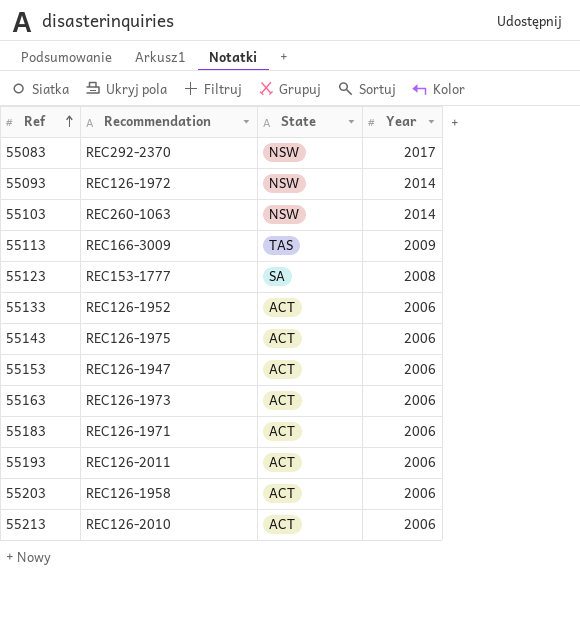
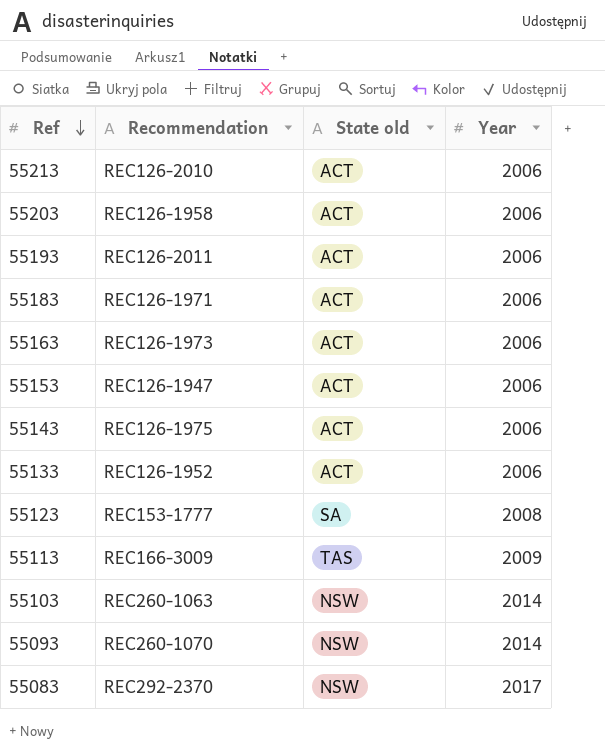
row order: Ref ascending -> Ref descending
column name: State -> State old
55093 | Recommendation: REC126-1972 -> REC260-1070

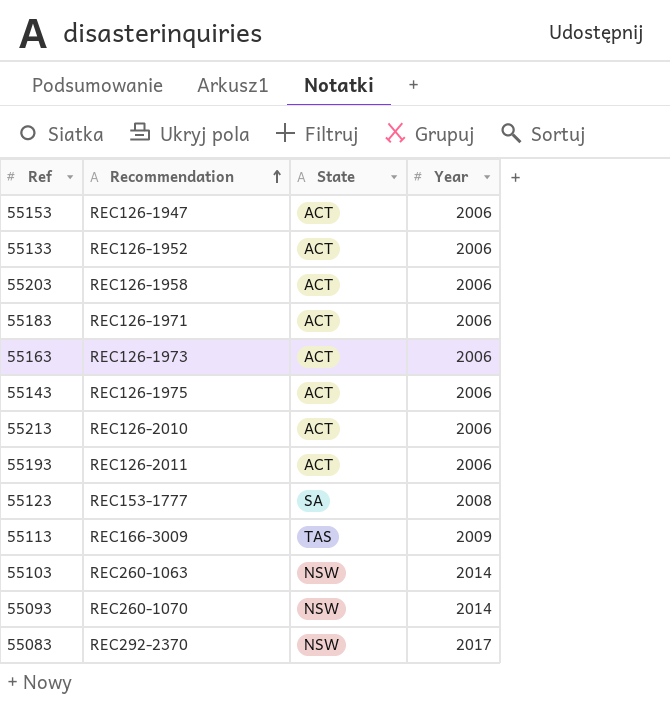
row order: Ref descending -> Recommendation ascending
column name: State old -> State

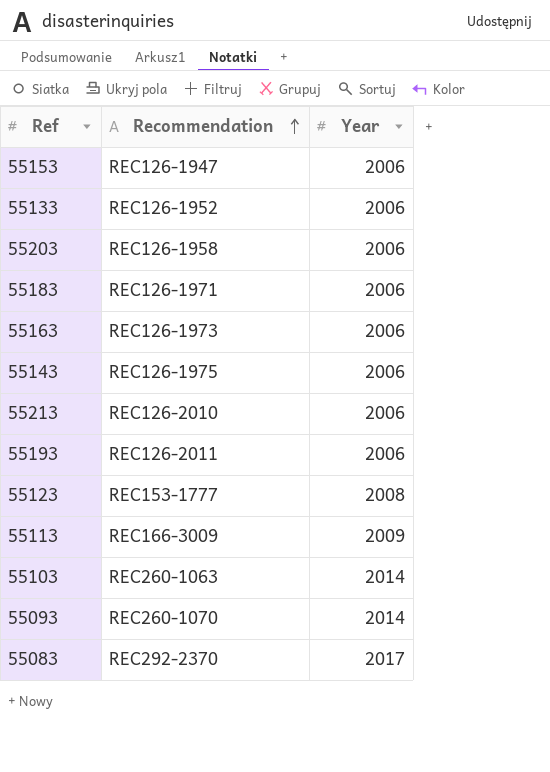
column State | position: 3 -> none

